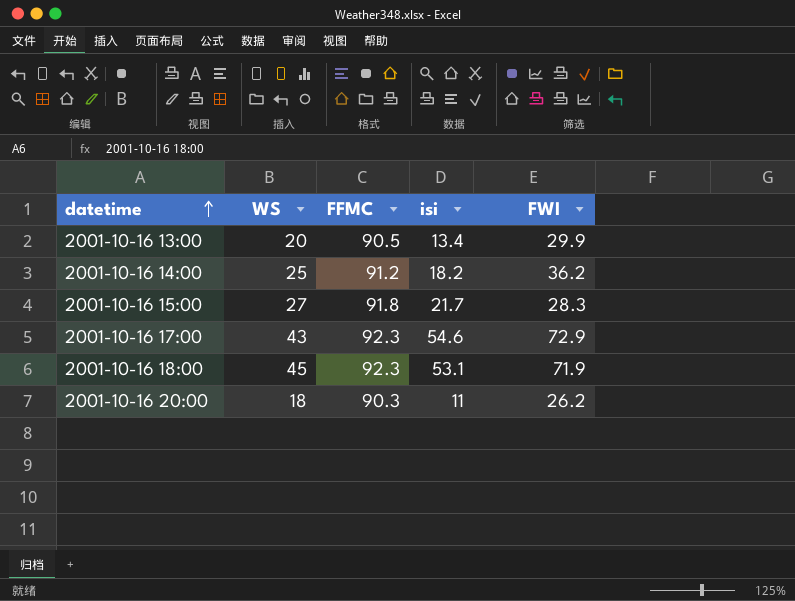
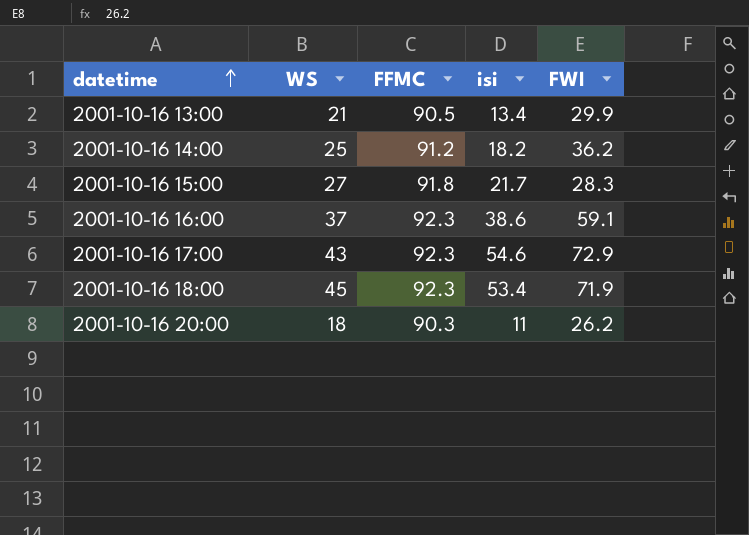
2001-10-16 13:00 | WS: 20 -> 21
row 2001-10-16 16:00: none -> 37 | 92.3 | 38.6 | 59.1
2001-10-16 18:00 | isi: 53.1 -> 53.4

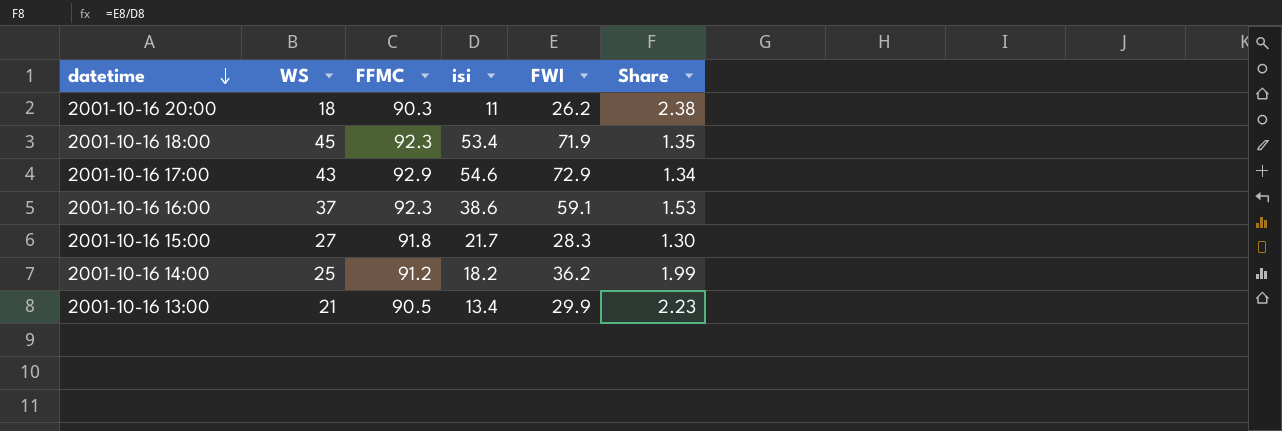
row order: datetime ascending -> datetime descending
column Share | formula: none -> [FWI] / [isi]
2001-10-16 17:00 | FFMC: 92.3 -> 92.9

